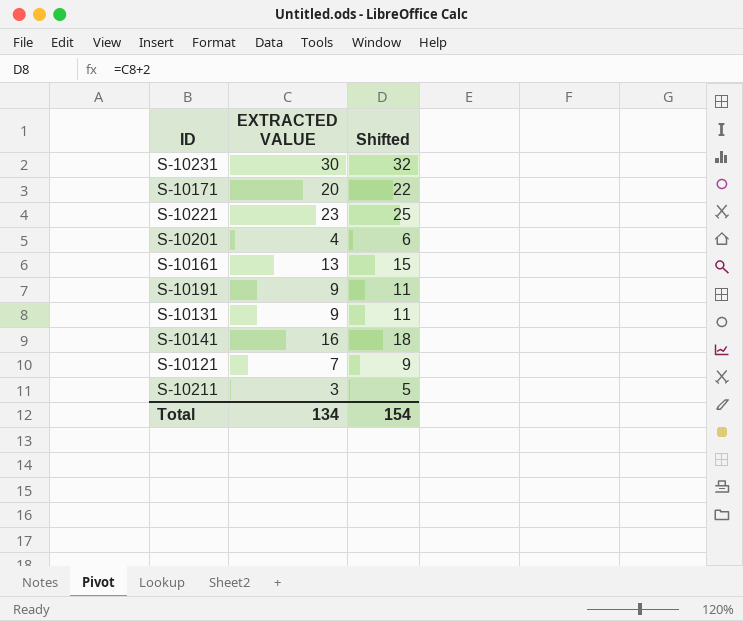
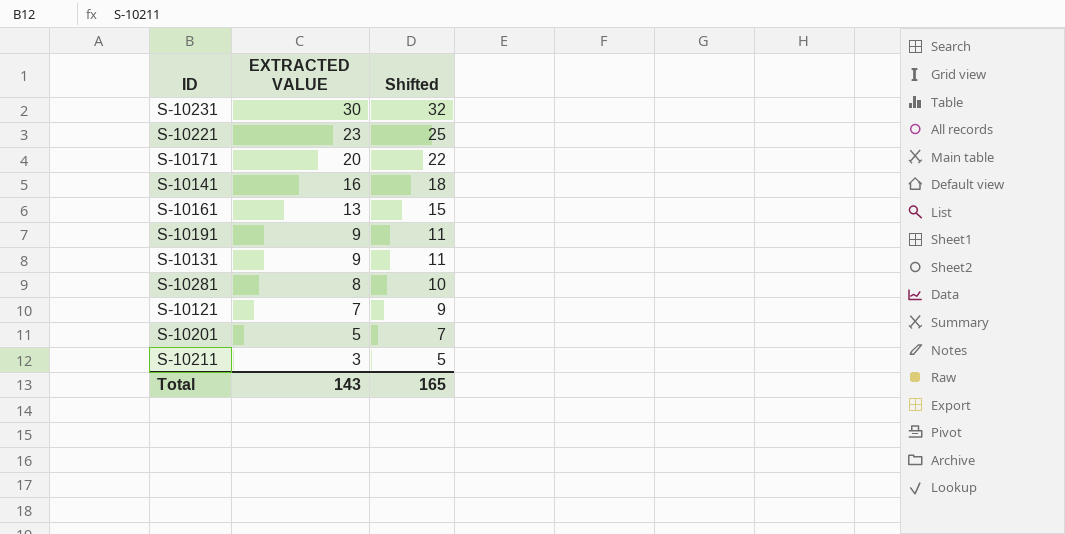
row order: none -> EXTRACTED VALUE descending
row S-10281: none -> 8 | 10
S-10201 | EXTRACTED VALUE: 4 -> 5
S-10201 | Shifted: 6 -> 7
Total | EXTRACTED VALUE: 134 -> 143
Total | Shifted: 154 -> 165

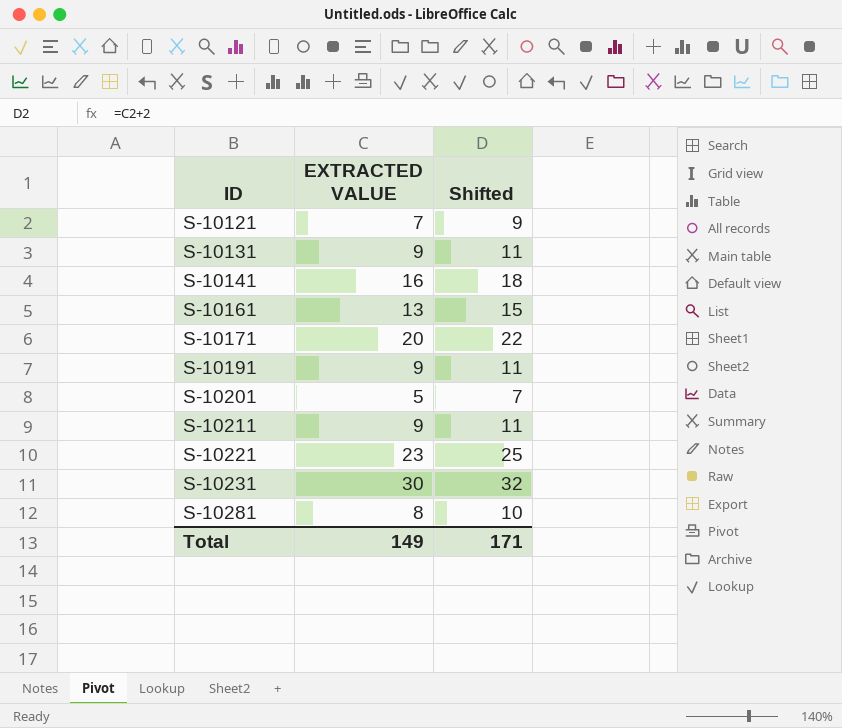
row order: EXTRACTED VALUE descending -> ID ascending
S-10211 | EXTRACTED VALUE: 3 -> 9
S-10211 | Shifted: 5 -> 11
Total | EXTRACTED VALUE: 143 -> 149
Total | Shifted: 165 -> 171

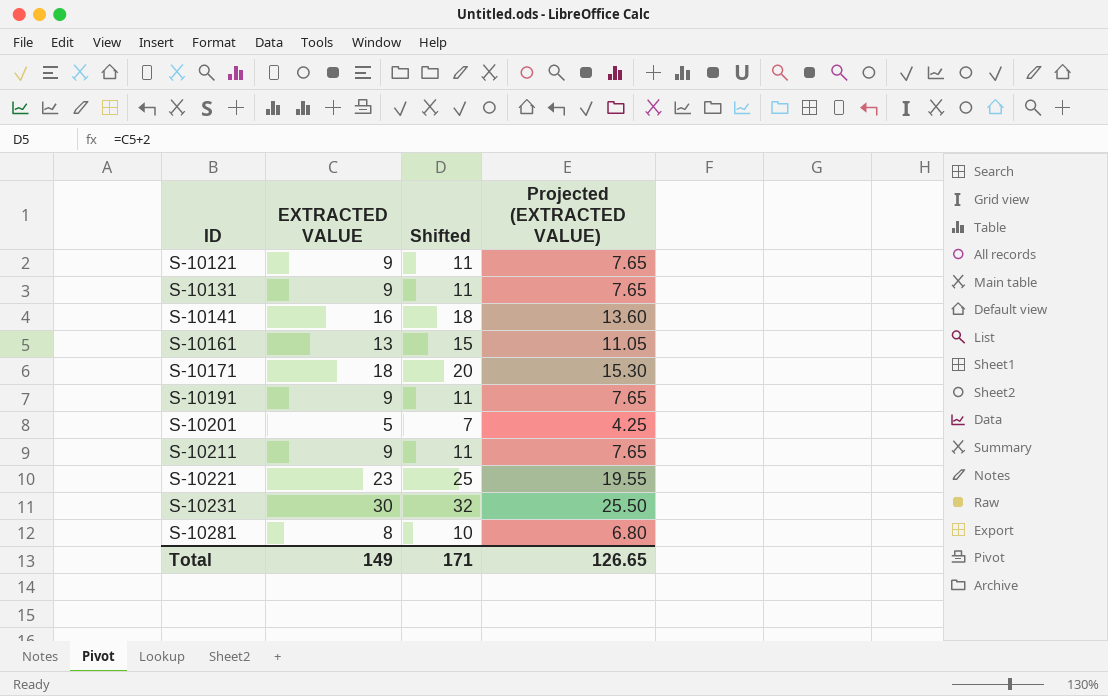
column Projected (EXTRACTED VALUE) | formula: none -> [EXTRACTED VALUE] * 0.85
S-10121 | EXTRACTED VALUE: 7 -> 9
S-10121 | Shifted: 9 -> 11
S-10171 | EXTRACTED VALUE: 20 -> 18
S-10171 | Shifted: 22 -> 20

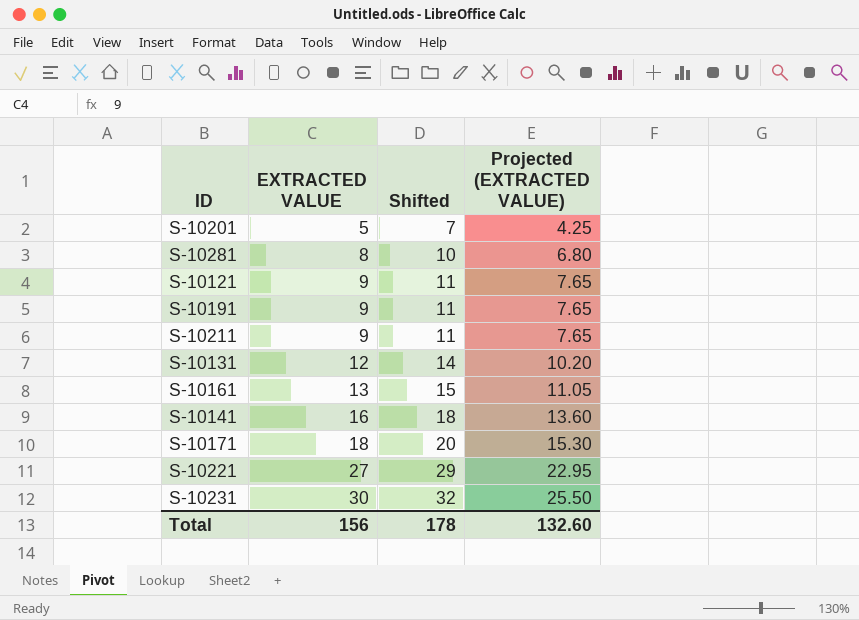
row order: ID ascending -> EXTRACTED VALUE ascending
S-10131 | EXTRACTED VALUE: 9 -> 12
S-10131 | Shifted: 11 -> 14
S-10131 | Projected (EXTRACTED VALUE): 7.65 -> 10.20
S-10221 | EXTRACTED VALUE: 23 -> 27
S-10221 | Shifted: 25 -> 29
S-10221 | Projected (EXTRACTED VALUE): 19.55 -> 22.95
Total | EXTRACTED VALUE: 149 -> 156
Total | Shifted: 171 -> 178
Total | Projected (EXTRACTED VALUE): 126.65 -> 132.60

